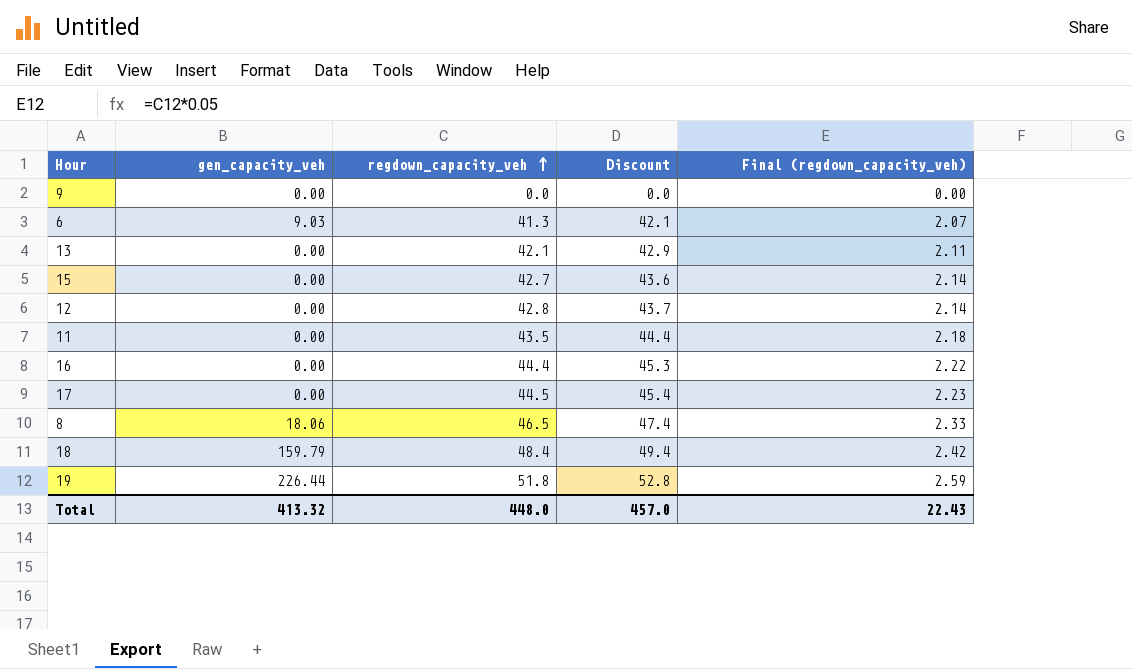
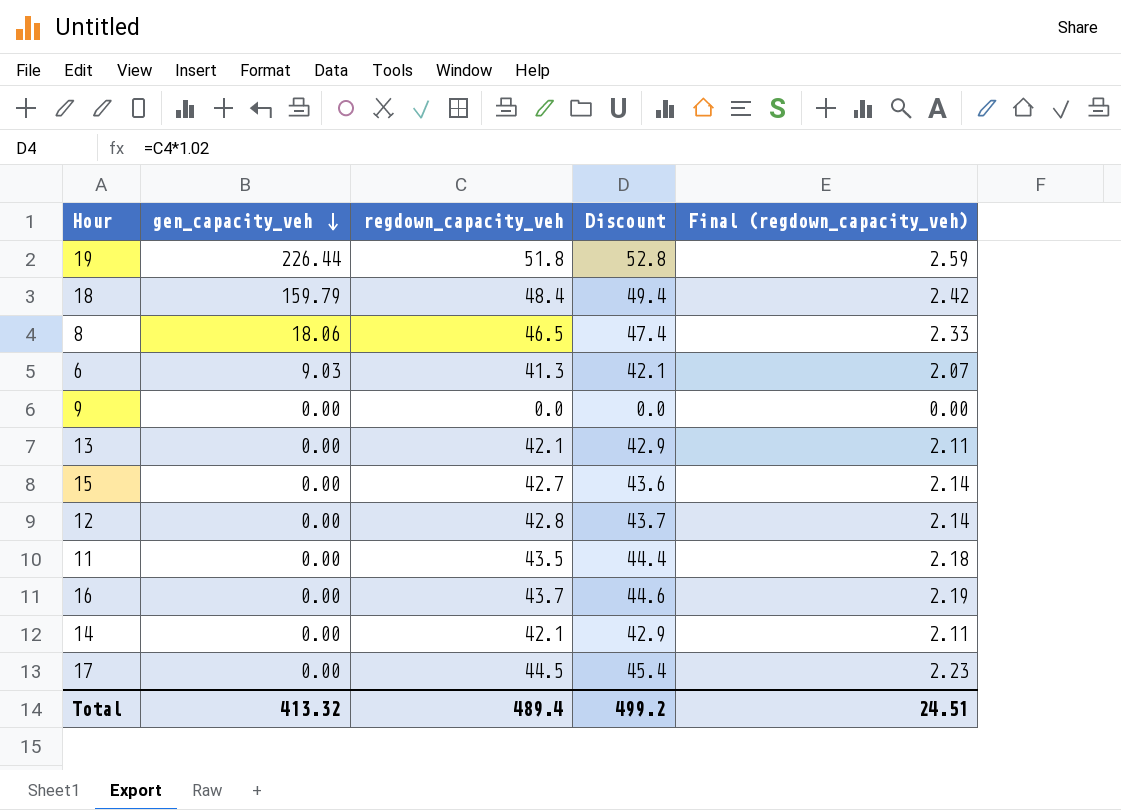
row order: regdown_capacity_veh ascending -> gen_capacity_veh descending
16 | regdown_capacity_veh: 44.4 -> 43.7
16 | Discount: 45.3 -> 44.6
16 | Final (regdown_capacity_veh): 2.22 -> 2.19
row 14: none -> 0.00 | 42.1 | 42.9 | 2.11
Total | regdown_capacity_veh: 448.0 -> 489.4
Total | Discount: 457.0 -> 499.2
Total | Final (regdown_capacity_veh): 22.43 -> 24.51

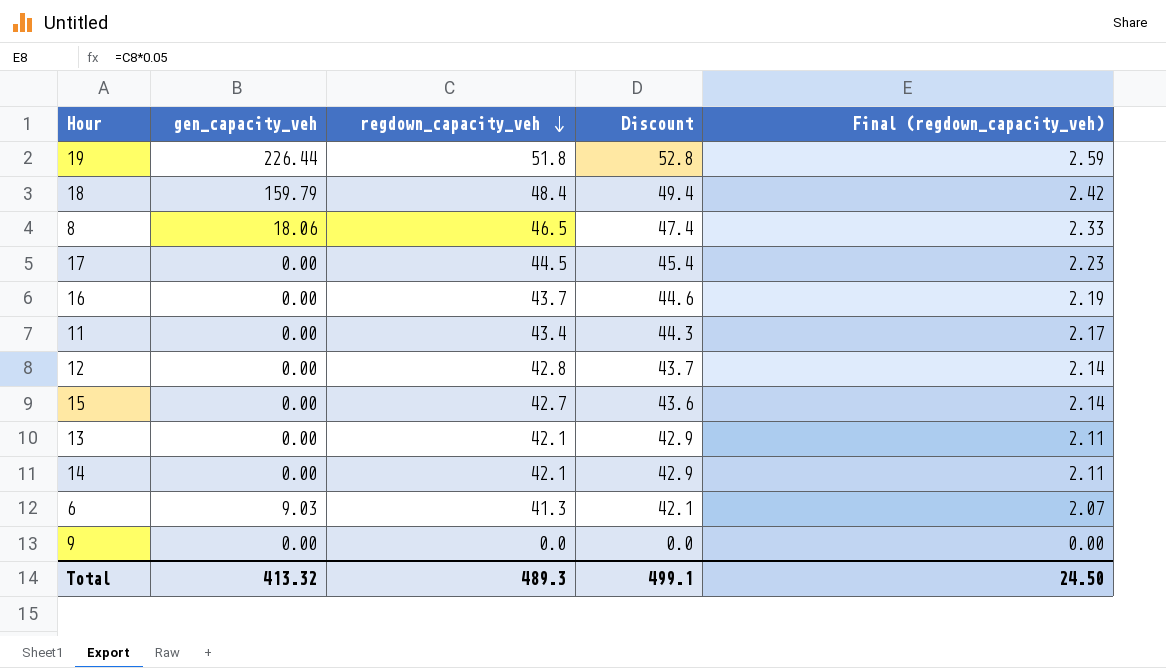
row order: gen_capacity_veh descending -> regdown_capacity_veh descending
11 | regdown_capacity_veh: 43.5 -> 43.4
11 | Discount: 44.4 -> 44.3
11 | Final (regdown_capacity_veh): 2.18 -> 2.17
Total | regdown_capacity_veh: 489.4 -> 489.3
Total | Discount: 499.2 -> 499.1
Total | Final (regdown_capacity_veh): 24.51 -> 24.50

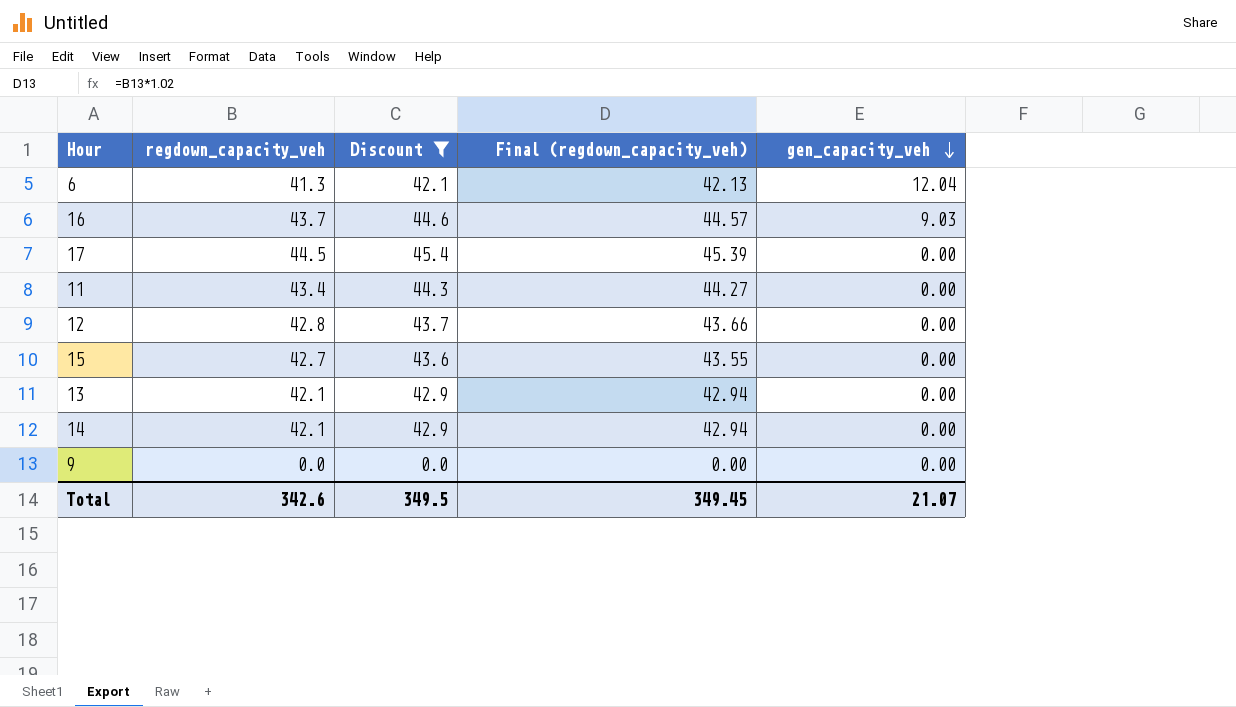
filter: none -> Discount <= 45.4
row order: regdown_capacity_veh descending -> gen_capacity_veh descending
column Final (regdown_capacity_veh) | formula: [regdown_capacity_veh] * 0.05 -> [regdown_capacity_veh] * 1.02
column gen_capacity_veh | position: 2 -> 5
6 | gen_capacity_veh: 9.03 -> 12.04
16 | gen_capacity_veh: 0.00 -> 9.03
Total | regdown_capacity_veh: 489.3 -> 342.6
Total | Discount: 499.1 -> 349.5
Total | Final (regdown_capacity_veh): 24.50 -> 349.45
Total | gen_capacity_veh: 413.32 -> 21.07

